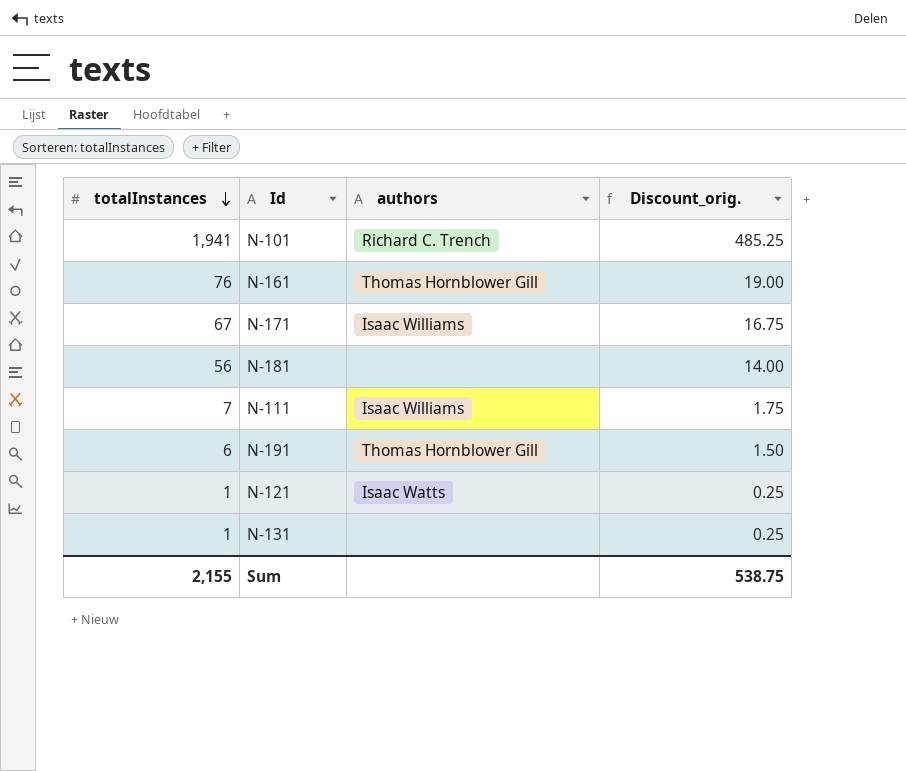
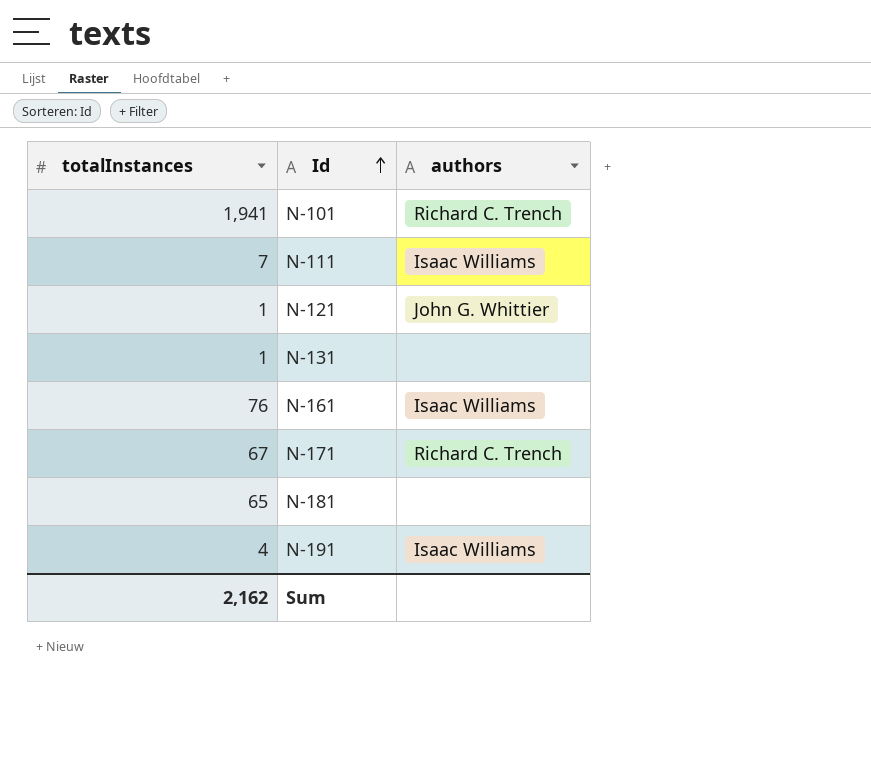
row order: totalInstances descending -> Id ascending
column Discount_orig. | formula: [totalInstances] * 0.25 -> none
N-121 | authors: Isaac Watts -> John G. Whittier
N-161 | authors: Thomas Hornblower Gill -> Isaac Williams
N-171 | authors: Isaac Williams -> Richard C. Trench
N-181 | totalInstances: 56 -> 65
N-191 | totalInstances: 6 -> 4
N-191 | authors: Thomas Hornblower Gill -> Isaac Williams
Sum | totalInstances: 2,155 -> 2,162

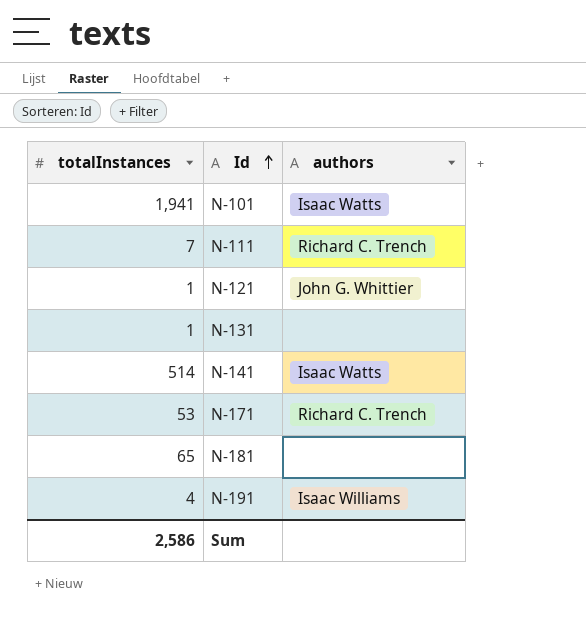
row N-161: 76 | Isaac Williams -> none
N-101 | authors: Richard C. Trench -> Isaac Watts
N-111 | authors: Isaac Williams -> Richard C. Trench
row N-141: none -> 514 | Isaac Watts
N-171 | totalInstances: 67 -> 53
Sum | totalInstances: 2,162 -> 2,586

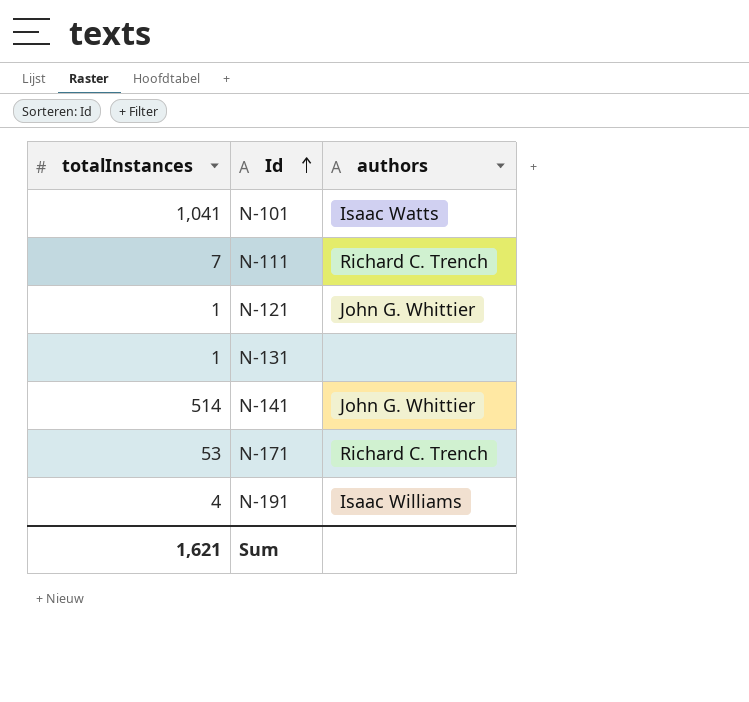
row N-181: 65 | none -> none
N-101 | totalInstances: 1,941 -> 1,041
N-141 | authors: Isaac Watts -> John G. Whittier
Sum | totalInstances: 2,586 -> 1,621

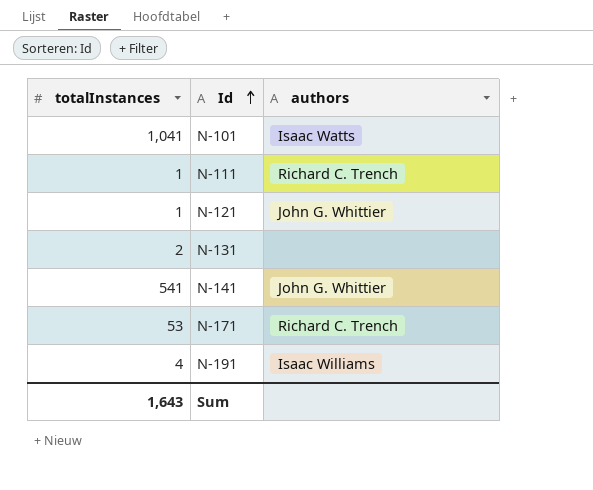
N-111 | totalInstances: 7 -> 1
N-131 | totalInstances: 1 -> 2
N-141 | totalInstances: 514 -> 541
Sum | totalInstances: 1,621 -> 1,643

